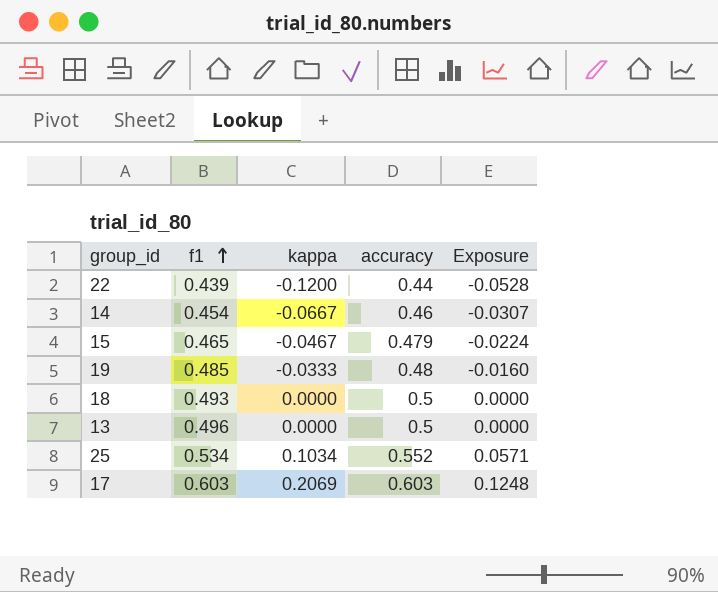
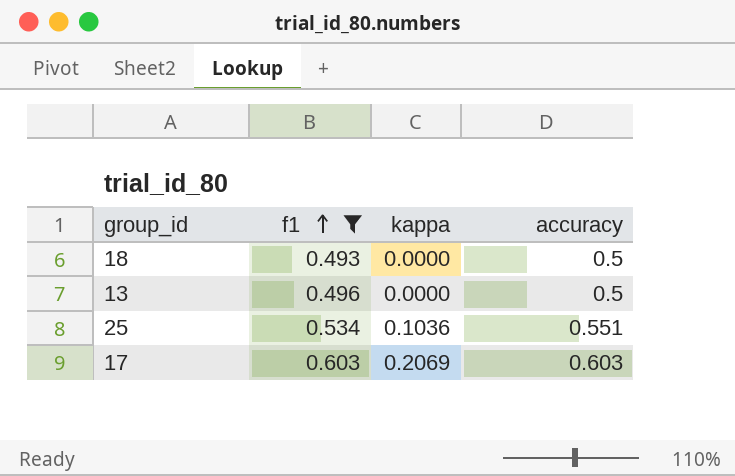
filter: none -> f1 >= 0.493
column Exposure | formula: [kappa] * [accuracy] -> none
25 | kappa: 0.1034 -> 0.1036
25 | accuracy: 0.552 -> 0.551

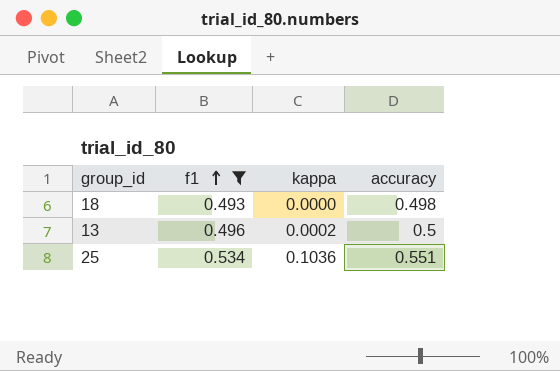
row 17: 0.603 | 0.2069 | 0.603 -> none
18 | accuracy: 0.5 -> 0.498
13 | kappa: 0.0000 -> 0.0002

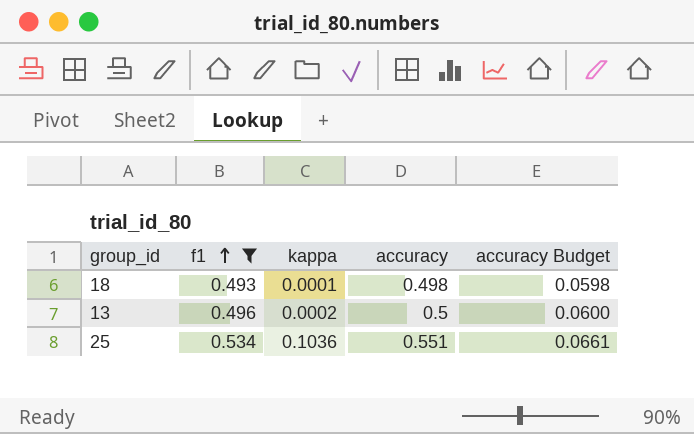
column accuracy Budget | formula: none -> [accuracy] * 0.12
18 | kappa: 0.0000 -> 0.0001

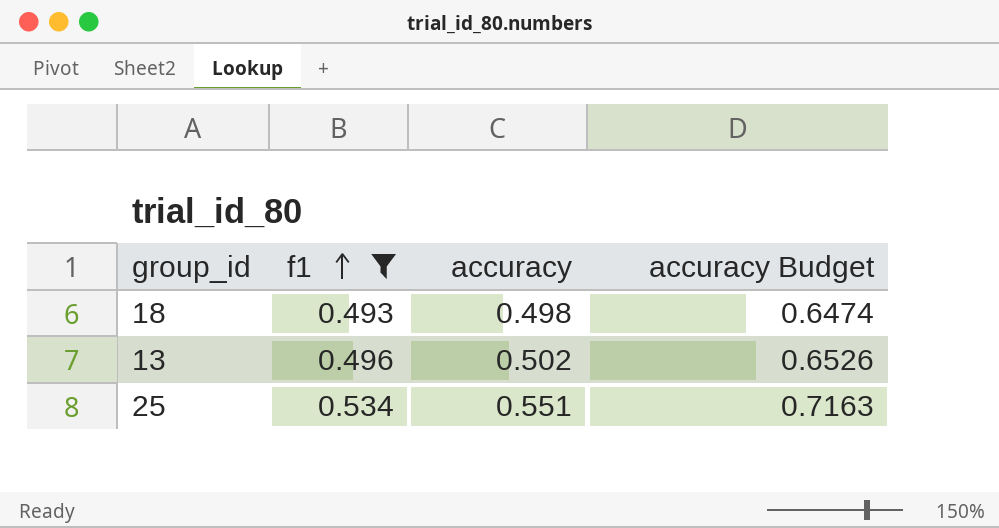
column kappa | position: 3 -> none
column accuracy Budget | formula: [accuracy] * 0.12 -> [accuracy] * 1.3
13 | accuracy: 0.5 -> 0.502

